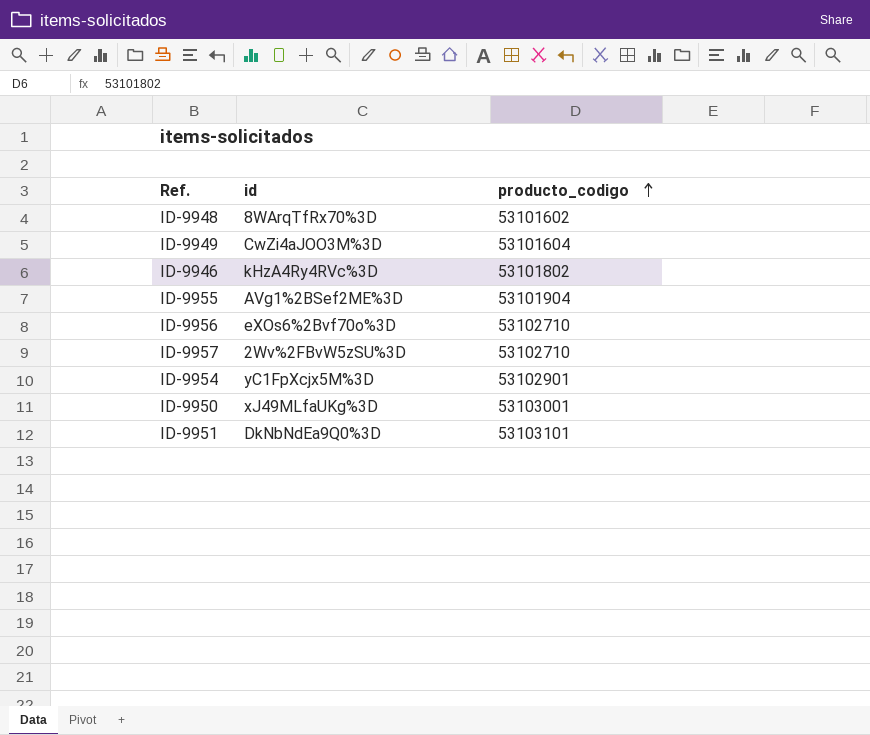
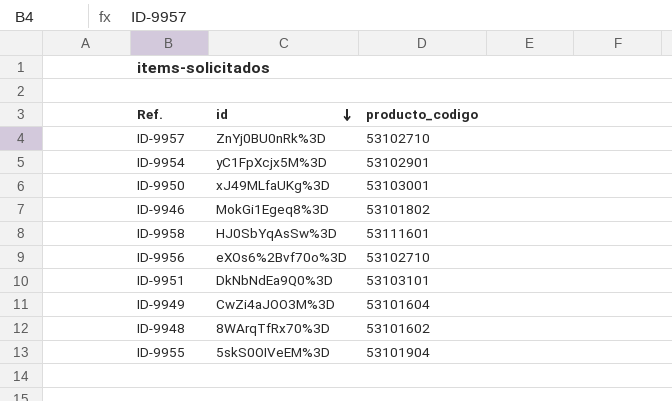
row order: producto_codigo ascending -> id descending
ID-9957 | id: 2Wv%2FBvW5zSU%3D -> ZnYj0BU0nRk%3D
ID-9946 | id: kHzA4Ry4RVc%3D -> MokGi1Egeq8%3D
row ID-9958: none -> HJ0SbYqAsSw%3D | 53111601
ID-9955 | id: AVg1%2BSef2ME%3D -> 5skS0OIVeEM%3D

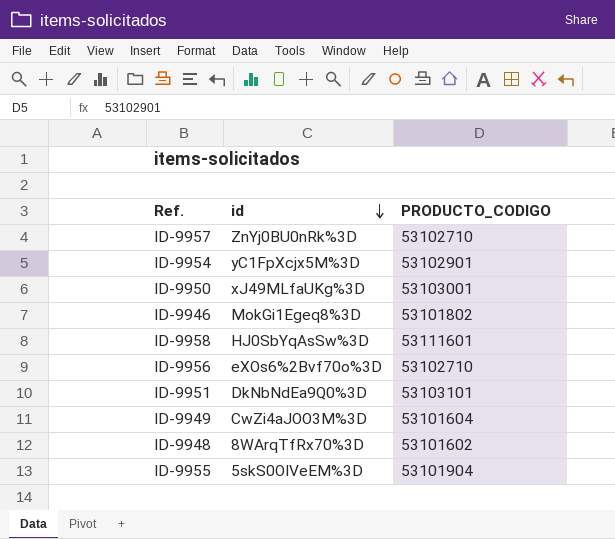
column name: producto_codigo -> PRODUCTO_CODIGO

